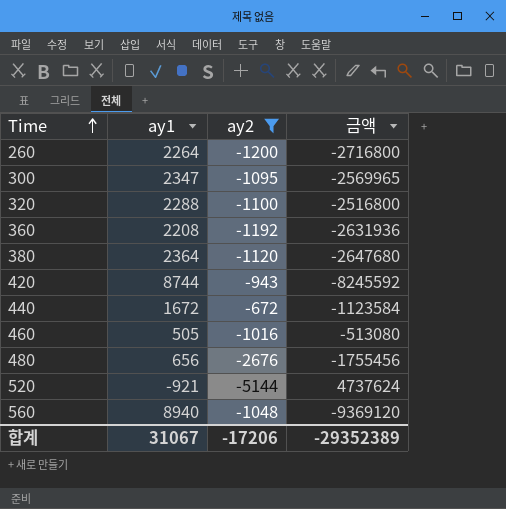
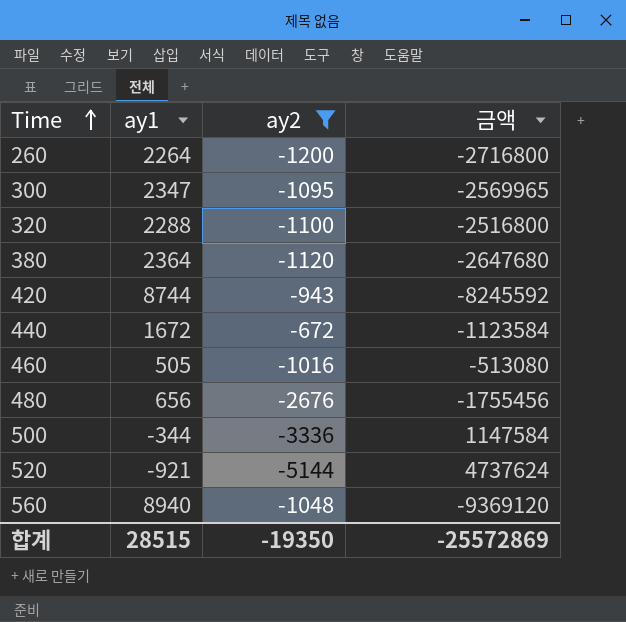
row 360: 2208 | -1192 | -2631936 -> none
row 500: none -> -344 | -3336 | 1147584
합계 | ay1: 31067 -> 28515
합계 | ay2: -17206 -> -19350
합계 | 금액: -29352389 -> -25572869

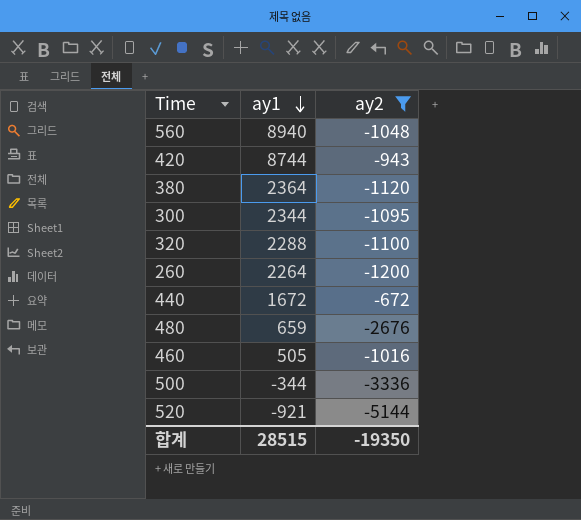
row order: Time ascending -> ay1 descending
column 금액 | formula: [ay1] * [ay2] -> none
300 | ay1: 2347 -> 2344
480 | ay1: 656 -> 659

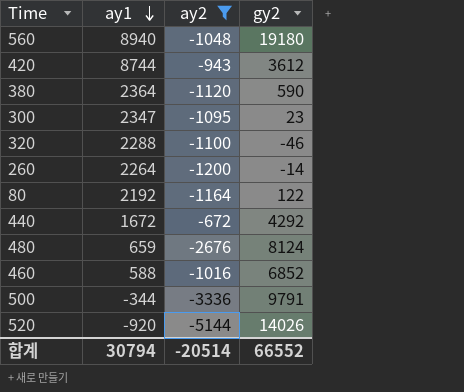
column gy2 | position: none -> 4
300 | ay1: 2344 -> 2347
row 80: none -> 2192 | -1164 | 122
460 | ay1: 505 -> 588
520 | ay1: -921 -> -920
합계 | ay1: 28515 -> 30794
합계 | ay2: -19350 -> -20514

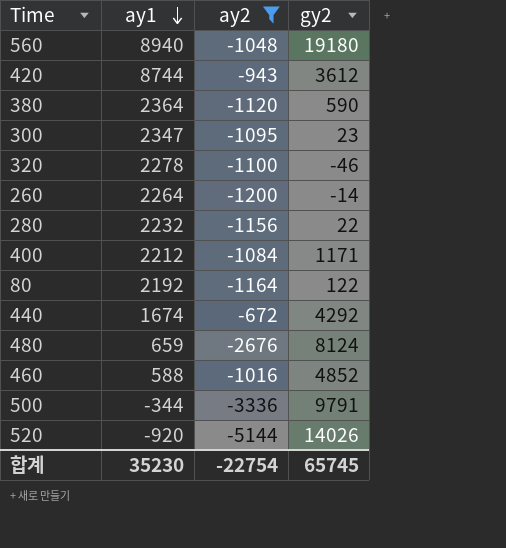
320 | ay1: 2288 -> 2278
row 280: none -> 2232 | -1156 | 22
row 400: none -> 2212 | -1084 | 1171
440 | ay1: 1672 -> 1674
460 | gy2: 6852 -> 4852
합계 | ay1: 30794 -> 35230
합계 | ay2: -20514 -> -22754
합계 | gy2: 66552 -> 65745

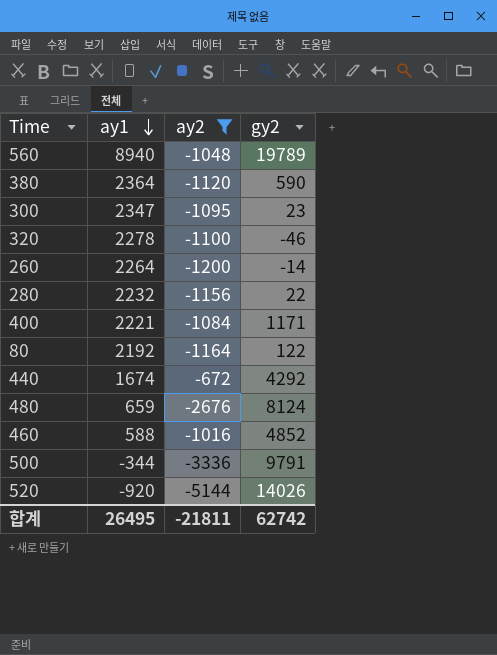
row 420: 8744 | -943 | 3612 -> none
560 | gy2: 19180 -> 19789
400 | ay1: 2212 -> 2221
합계 | ay1: 35230 -> 26495
합계 | ay2: -22754 -> -21811
합계 | gy2: 65745 -> 62742

